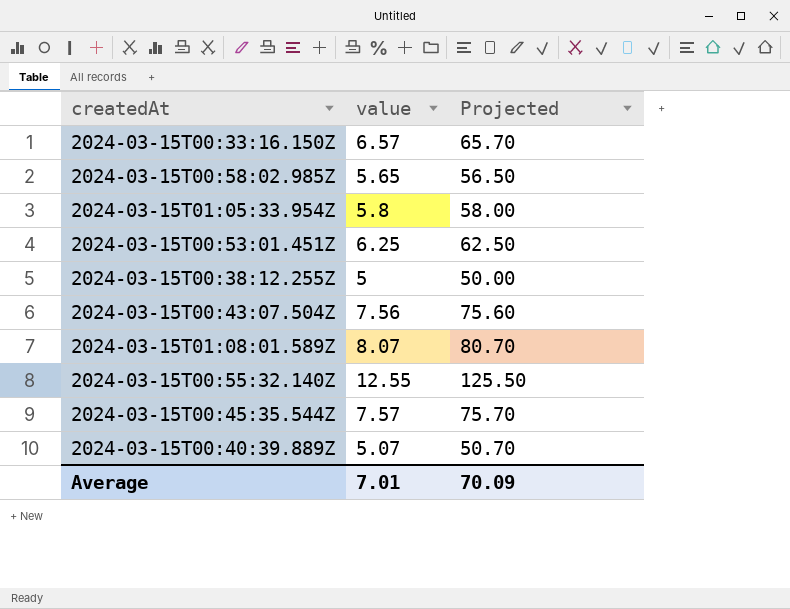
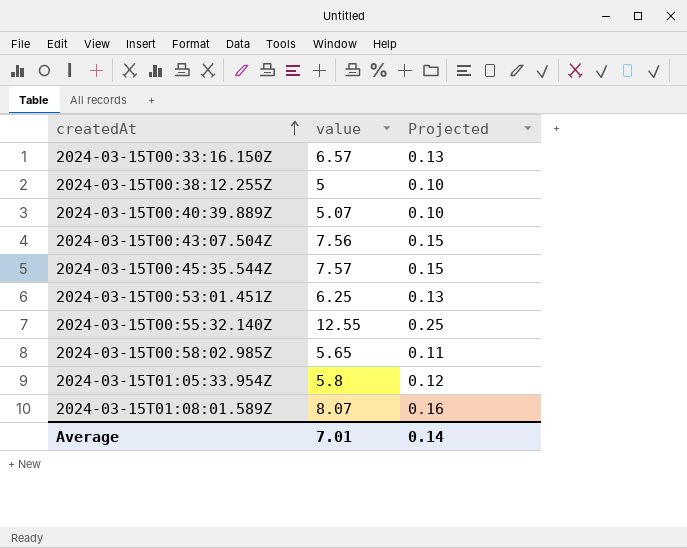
row order: none -> createdAt ascending
column Projected | formula: [value] * 10 -> [value] * 0.02
Average | Projected: 70.09 -> 0.14

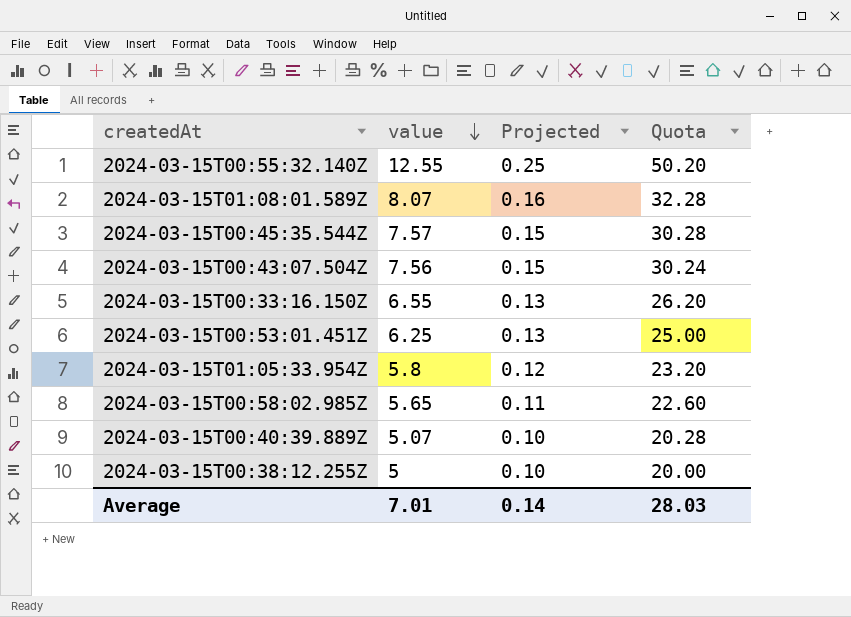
row order: createdAt ascending -> value descending
column Quota | formula: none -> [value] * 4
2024-03-15T00:33:16.150Z | value: 6.57 -> 6.55

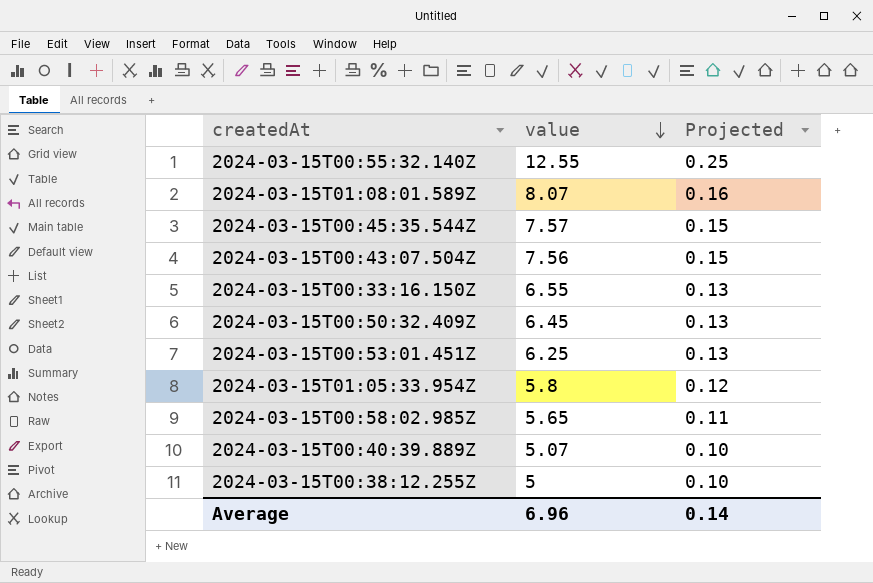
column Quota | formula: [value] * 4 -> none
row 2024-03-15T00:50:32.409Z: none -> 6.45 | 0.13
Average | value: 7.01 -> 6.96

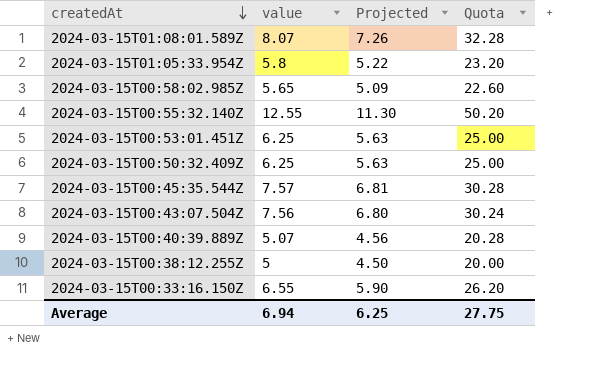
row order: value descending -> createdAt descending
column Projected | formula: [value] * 0.02 -> [value] * 0.9
column Quota | formula: none -> [value] * 4
2024-03-15T00:50:32.409Z | value: 6.45 -> 6.25
Average | value: 6.96 -> 6.94
Average | Projected: 0.14 -> 6.25

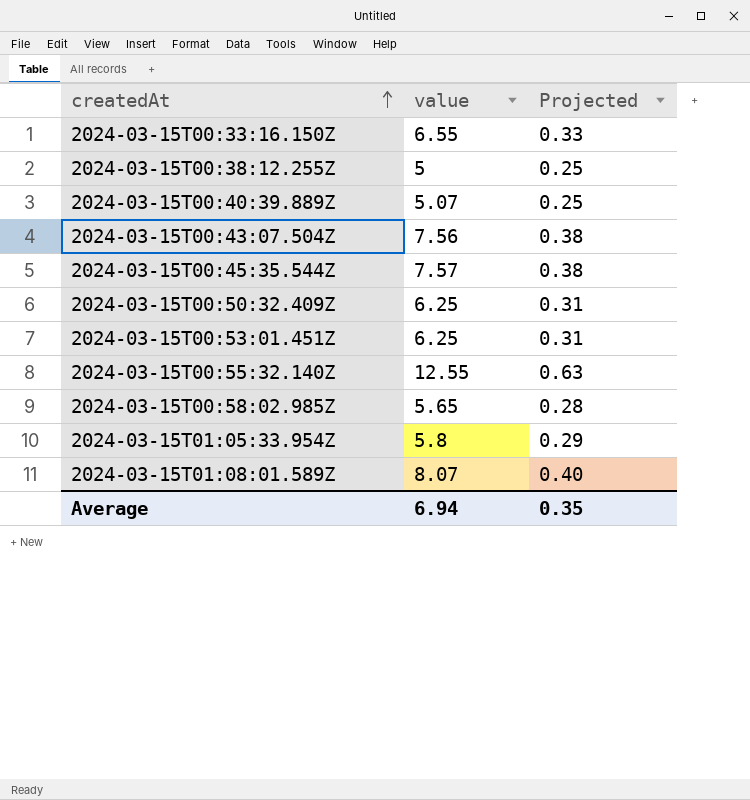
row order: createdAt descending -> createdAt ascending
column Quota | formula: [value] * 4 -> none
column Projected | formula: [value] * 0.9 -> [value] * 0.05
Average | Projected: 6.25 -> 0.35

